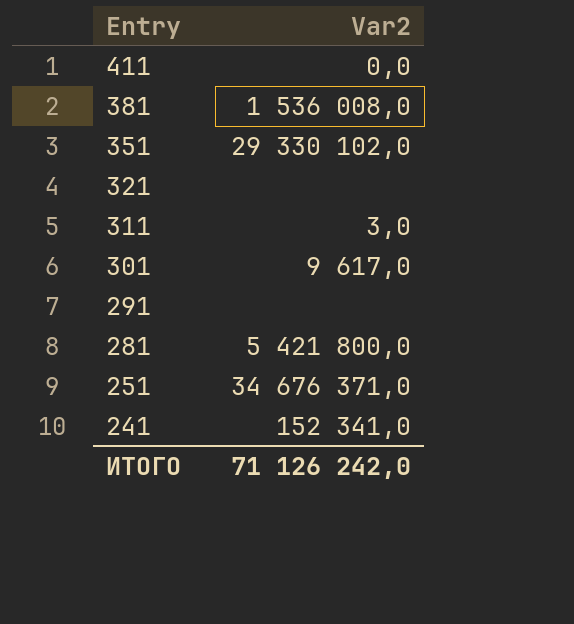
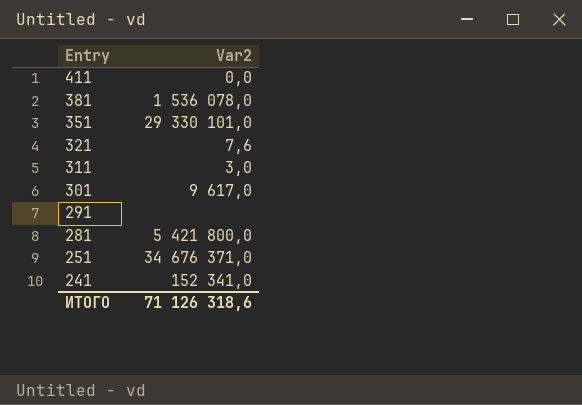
381 | Var2: 1 536 008,0 -> 1 536 078,0
351 | Var2: 29 330 102,0 -> 29 330 101,0
321 | Var2: none -> 7,6
ИТОГО | Var2: 71 126 242,0 -> 71 126 318,6

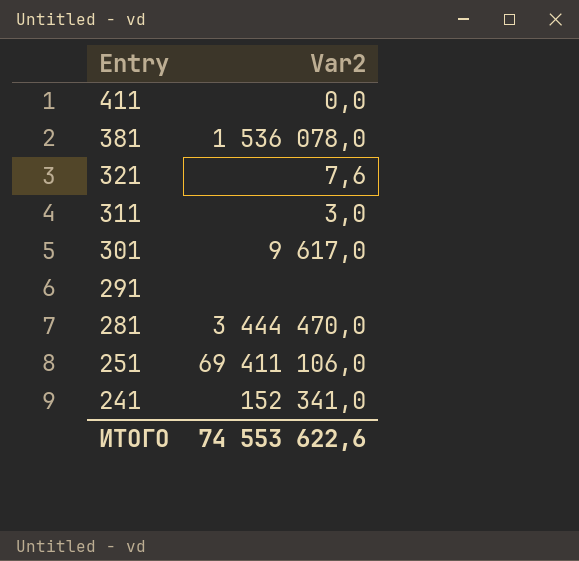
row 351: 29 330 101,0 -> none
281 | Var2: 5 421 800,0 -> 3 444 470,0
251 | Var2: 34 676 371,0 -> 69 411 106,0
ИТОГО | Var2: 71 126 318,6 -> 74 553 622,6

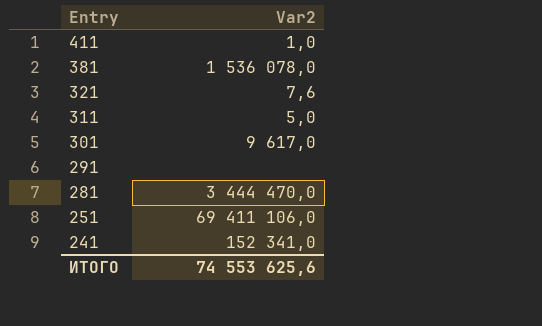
411 | Var2: 0,0 -> 1,0
311 | Var2: 3,0 -> 5,0
ИТОГО | Var2: 74 553 622,6 -> 74 553 625,6

